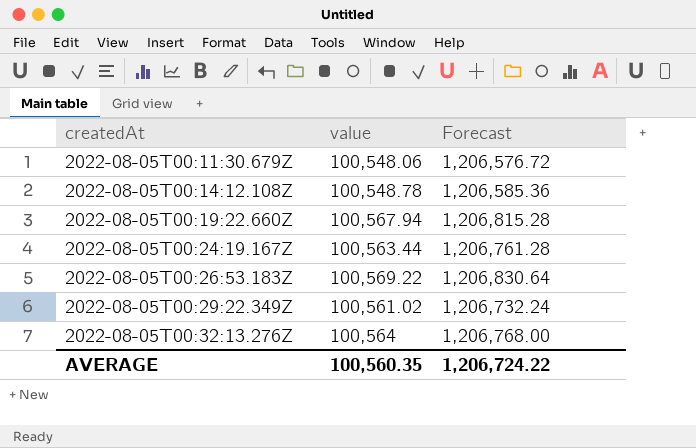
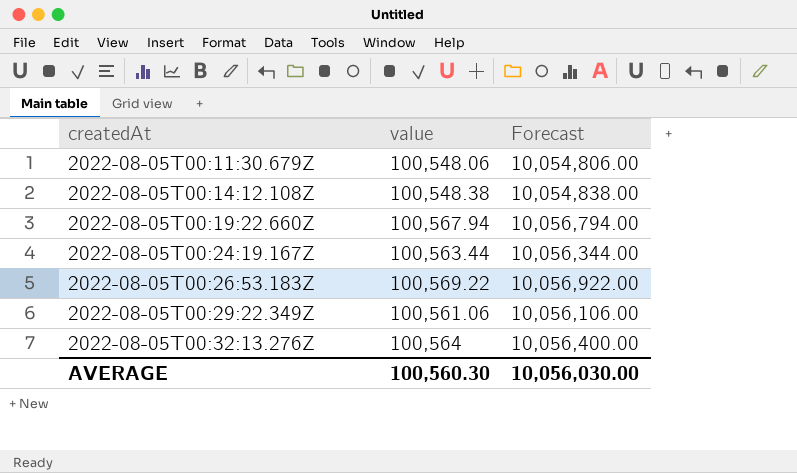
column Forecast | formula: [value] * 12 -> [value] * 100
2022-08-05T00:14:12.108Z | value: 100,548.78 -> 100,548.38
2022-08-05T00:29:22.349Z | value: 100,561.02 -> 100,561.06
AVERAGE | value: 100,560.35 -> 100,560.30
AVERAGE | Forecast: 1,206,724.22 -> 10,056,030.00

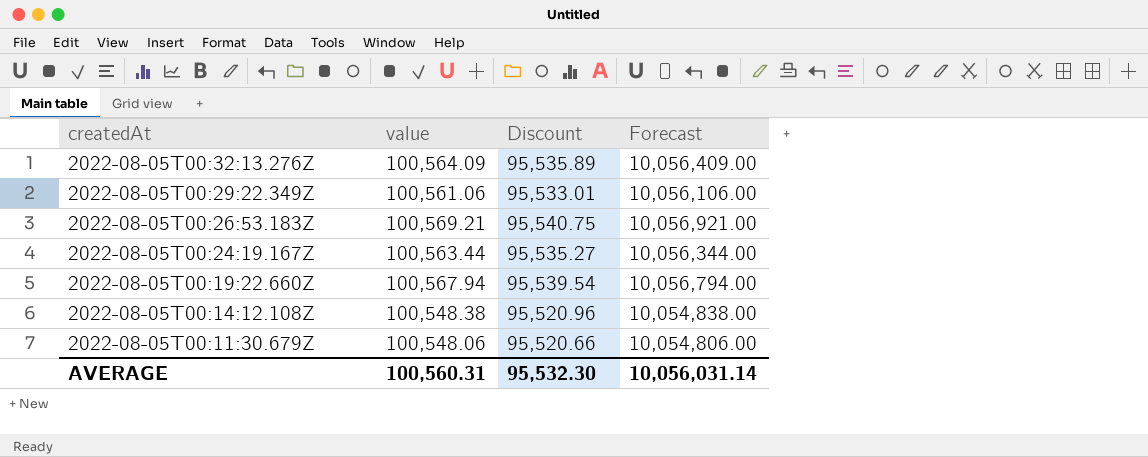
row order: createdAt ascending -> createdAt descending
column Discount | formula: none -> [value] * 0.95
2022-08-05T00:32:13.276Z | value: 100,564 -> 100,564.09
2022-08-05T00:32:13.276Z | Forecast: 10,056,400.00 -> 10,056,409.00
2022-08-05T00:26:53.183Z | value: 100,569.22 -> 100,569.21
2022-08-05T00:26:53.183Z | Forecast: 10,056,922.00 -> 10,056,921.00
AVERAGE | value: 100,560.30 -> 100,560.31
AVERAGE | Forecast: 10,056,030.00 -> 10,056,031.14

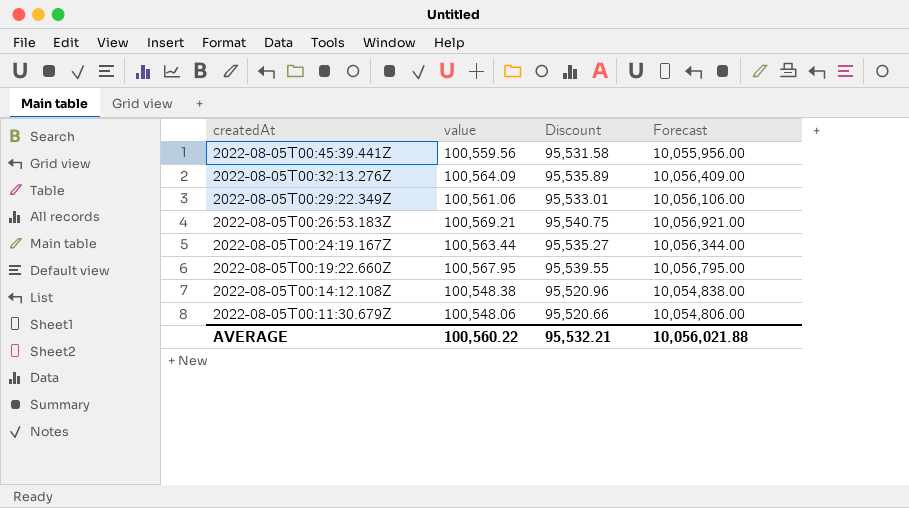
row 2022-08-05T00:45:39.441Z: none -> 100,559.56 | 95,531.58 | 10,055,956.00
2022-08-05T00:19:22.660Z | value: 100,567.94 -> 100,567.95
2022-08-05T00:19:22.660Z | Discount: 95,539.54 -> 95,539.55
2022-08-05T00:19:22.660Z | Forecast: 10,056,794.00 -> 10,056,795.00
AVERAGE | value: 100,560.31 -> 100,560.22
AVERAGE | Discount: 95,532.30 -> 95,532.21
AVERAGE | Forecast: 10,056,031.14 -> 10,056,021.88

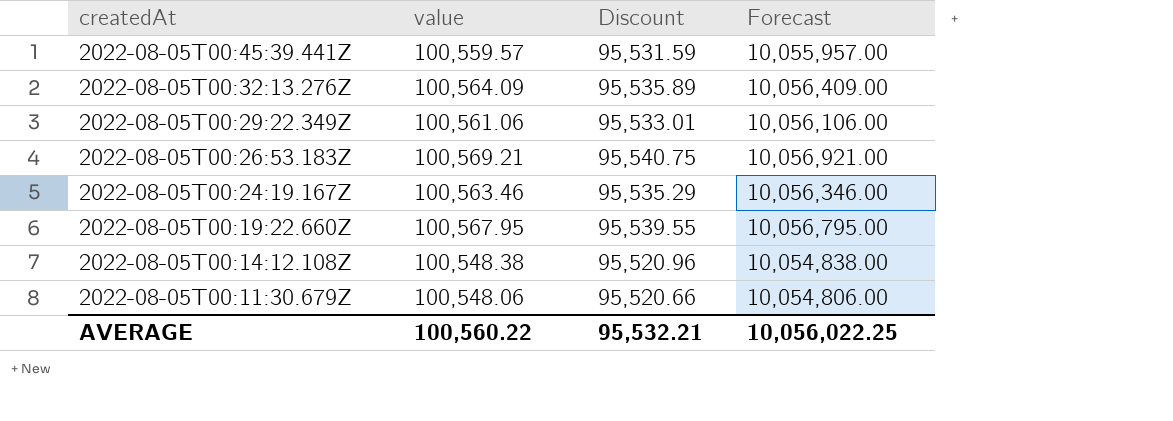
2022-08-05T00:45:39.441Z | value: 100,559.56 -> 100,559.57
2022-08-05T00:45:39.441Z | Discount: 95,531.58 -> 95,531.59
2022-08-05T00:45:39.441Z | Forecast: 10,055,956.00 -> 10,055,957.00
2022-08-05T00:24:19.167Z | value: 100,563.44 -> 100,563.46
2022-08-05T00:24:19.167Z | Discount: 95,535.27 -> 95,535.29
2022-08-05T00:24:19.167Z | Forecast: 10,056,344.00 -> 10,056,346.00
AVERAGE | Forecast: 10,056,021.88 -> 10,056,022.25

